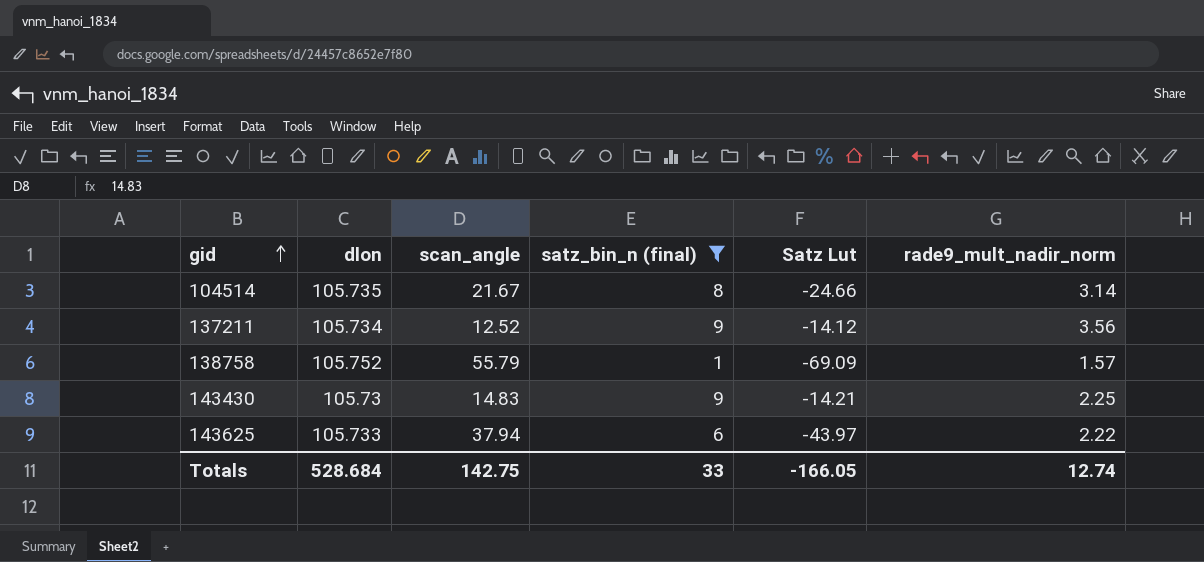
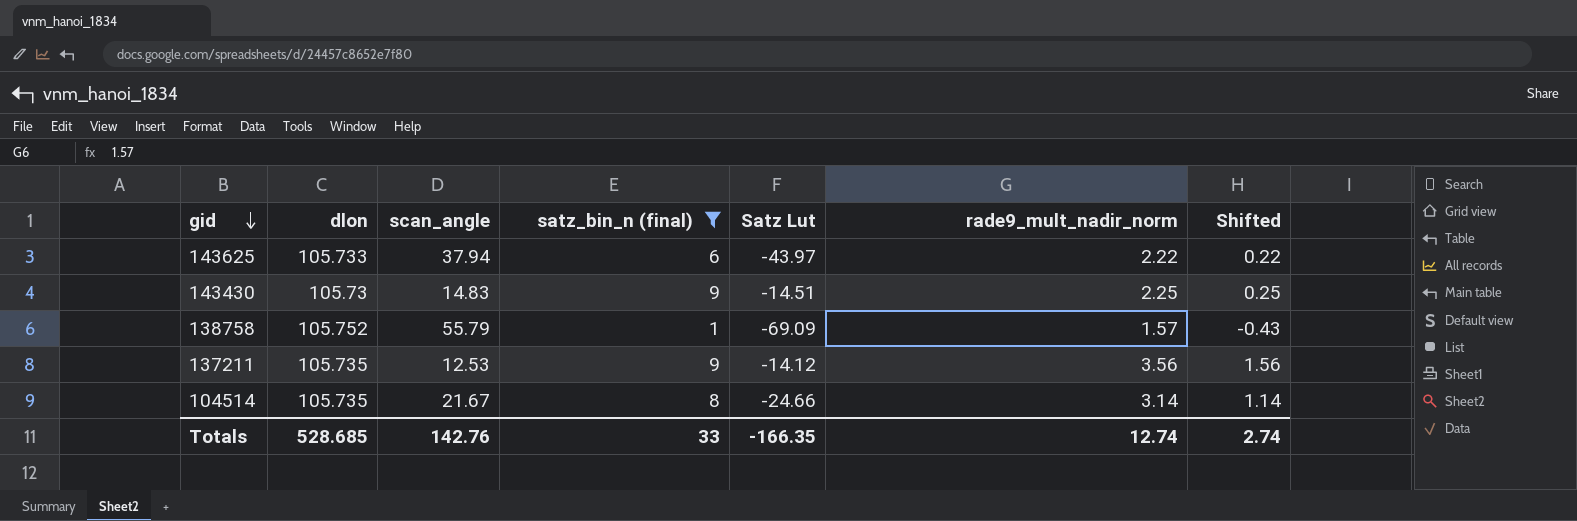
row order: gid ascending -> gid descending
column Shifted | formula: none -> [rade9_mult_nadir_norm] - 2
143430 | Satz Lut: -14.21 -> -14.51
137211 | dlon: 105.734 -> 105.735
137211 | scan_angle: 12.52 -> 12.53
Totals | dlon: 528.684 -> 528.685
Totals | scan_angle: 142.75 -> 142.76
Totals | Satz Lut: -166.05 -> -166.35

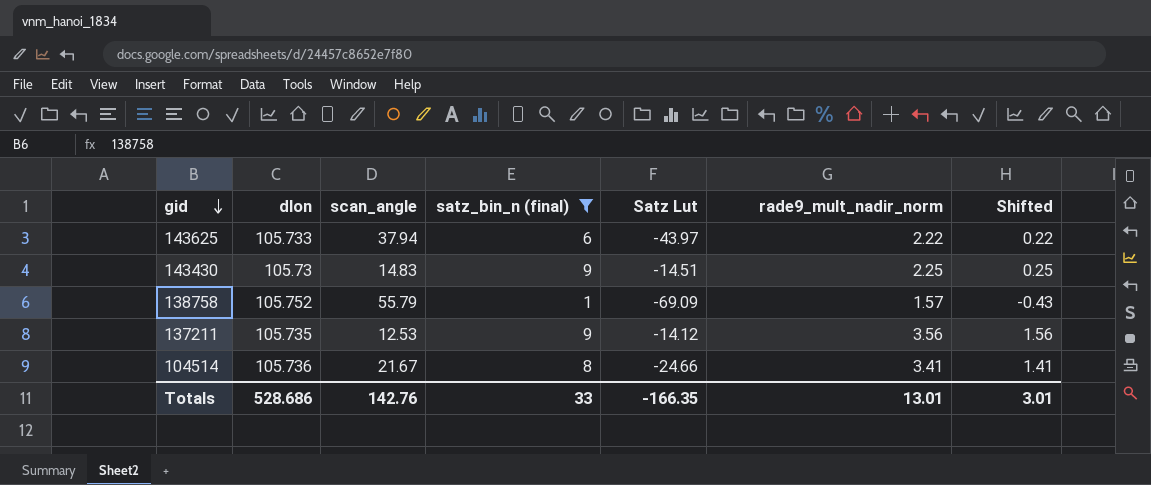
104514 | dlon: 105.735 -> 105.736
104514 | rade9_mult_nadir_norm: 3.14 -> 3.41
104514 | Shifted: 1.14 -> 1.41
Totals | dlon: 528.685 -> 528.686
Totals | rade9_mult_nadir_norm: 12.74 -> 13.01
Totals | Shifted: 2.74 -> 3.01

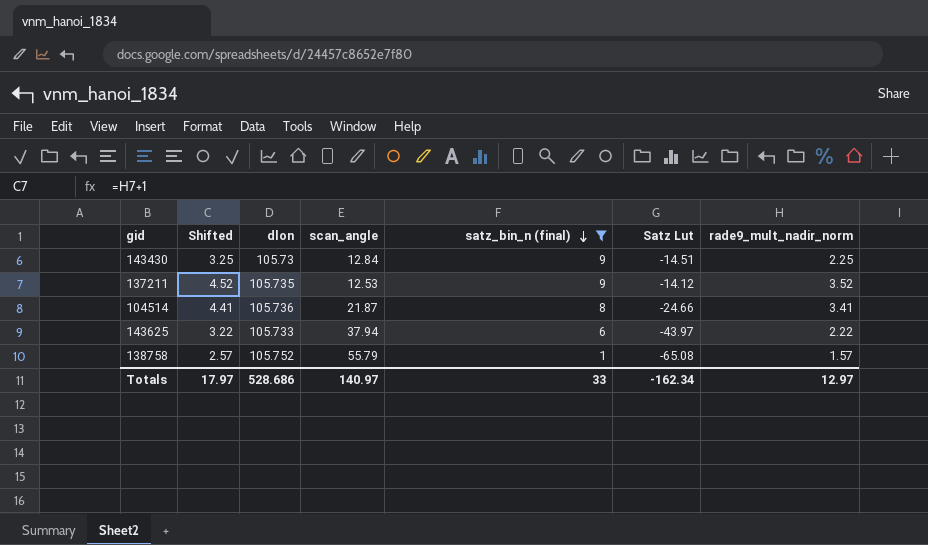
row order: gid descending -> satz_bin_n (final) descending
column Shifted | formula: [rade9_mult_nadir_norm] - 2 -> [rade9_mult_nadir_norm] + 1
column Shifted | position: 7 -> 2
143430 | scan_angle: 14.83 -> 12.84
137211 | rade9_mult_nadir_norm: 3.56 -> 3.52
104514 | scan_angle: 21.67 -> 21.87
138758 | Satz Lut: -69.09 -> -65.08
Totals | Shifted: 3.01 -> 17.97
Totals | scan_angle: 142.76 -> 140.97
Totals | Satz Lut: -166.35 -> -162.34
Totals | rade9_mult_nadir_norm: 13.01 -> 12.97

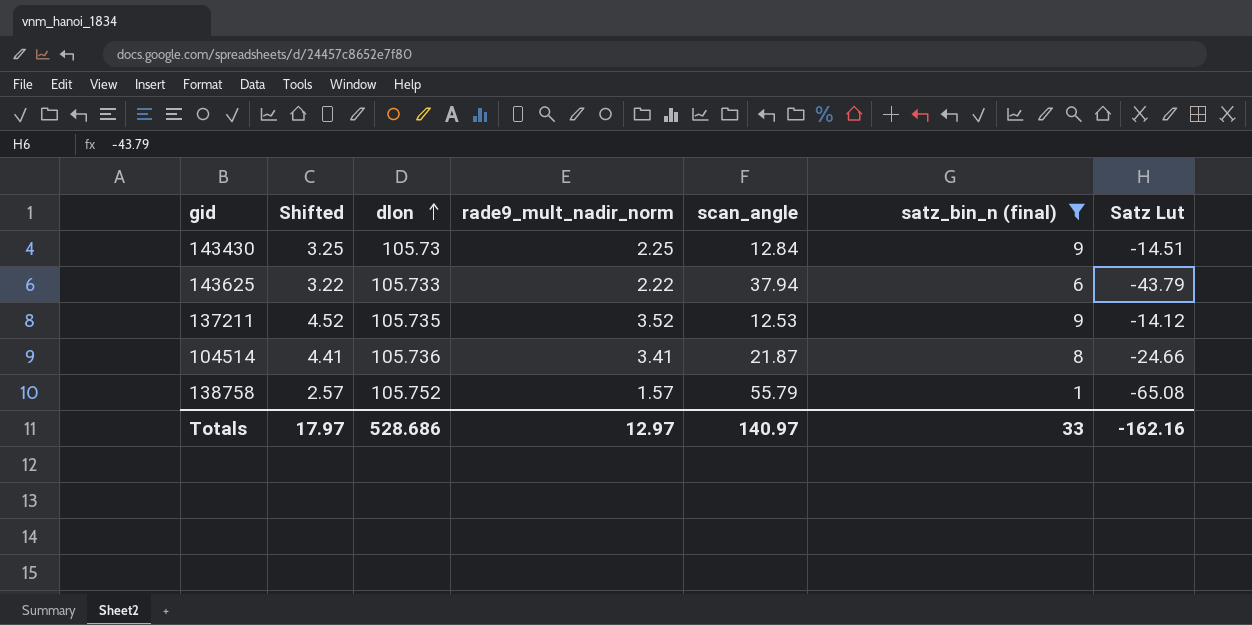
row order: satz_bin_n (final) descending -> dlon ascending
column rade9_mult_nadir_norm | position: 7 -> 4
143625 | Satz Lut: -43.97 -> -43.79
Totals | Satz Lut: -162.34 -> -162.16

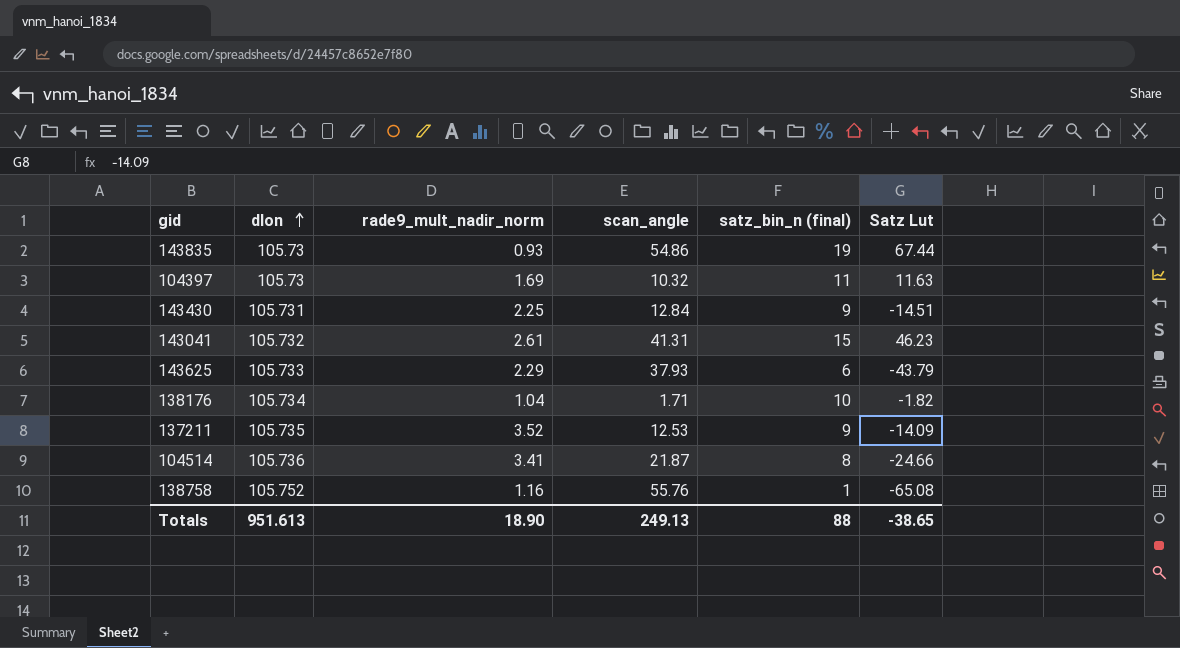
filter: satz_bin_n (final) <= 9 -> none
column Shifted | formula: [rade9_mult_nadir_norm] + 1 -> none
143430 | dlon: 105.73 -> 105.731
143625 | rade9_mult_nadir_norm: 2.22 -> 2.29
143625 | scan_angle: 37.94 -> 37.93
137211 | Satz Lut: -14.12 -> -14.09
138758 | rade9_mult_nadir_norm: 1.57 -> 1.16
138758 | scan_angle: 55.79 -> 55.76
Totals | dlon: 528.686 -> 951.613
Totals | rade9_mult_nadir_norm: 12.97 -> 18.90
Totals | scan_angle: 140.97 -> 249.13
Totals | satz_bin_n (final): 33 -> 88
Totals | Satz Lut: -162.16 -> -38.65

